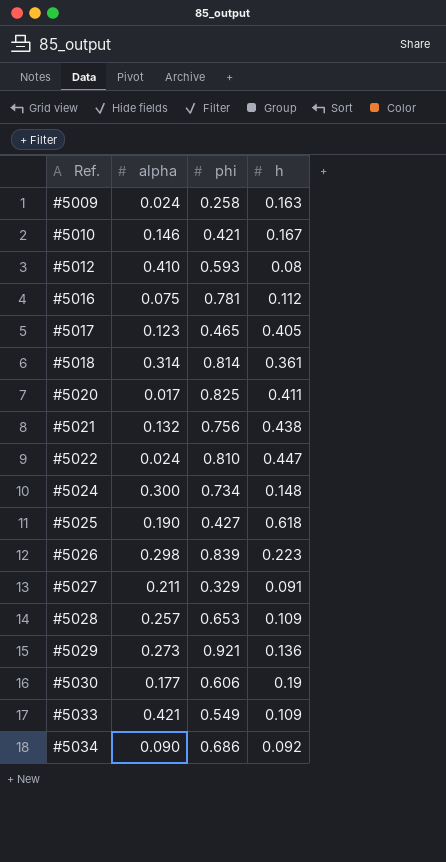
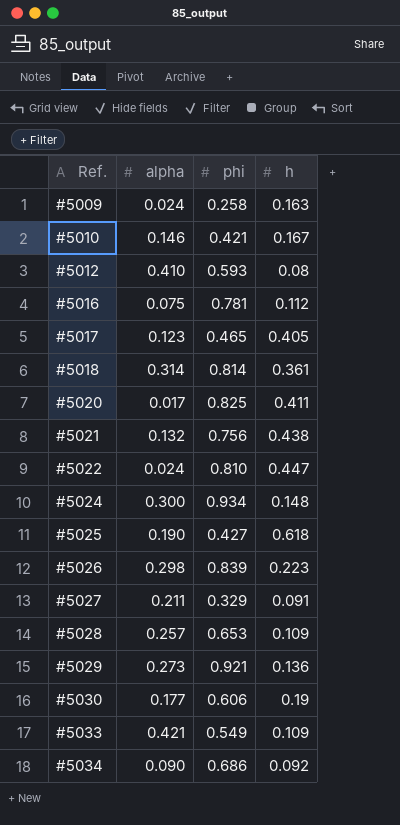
#5024 | phi: 0.734 -> 0.934

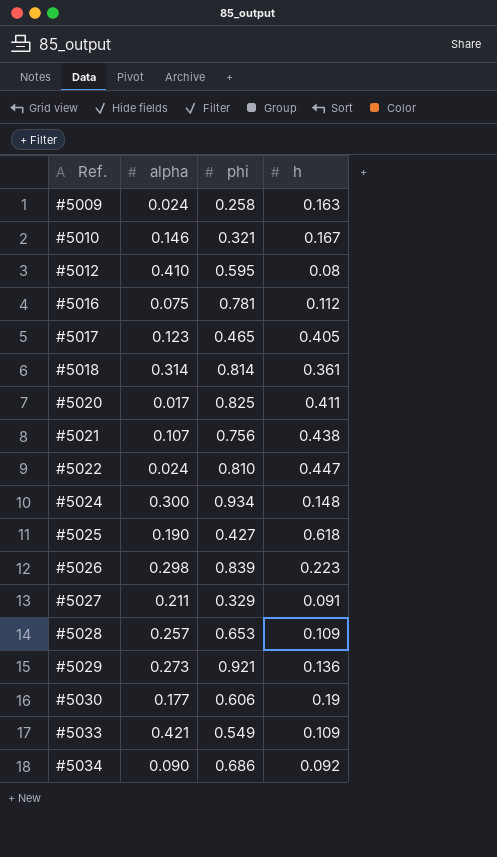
#5010 | phi: 0.421 -> 0.321
#5012 | phi: 0.593 -> 0.595
#5021 | alpha: 0.132 -> 0.107

